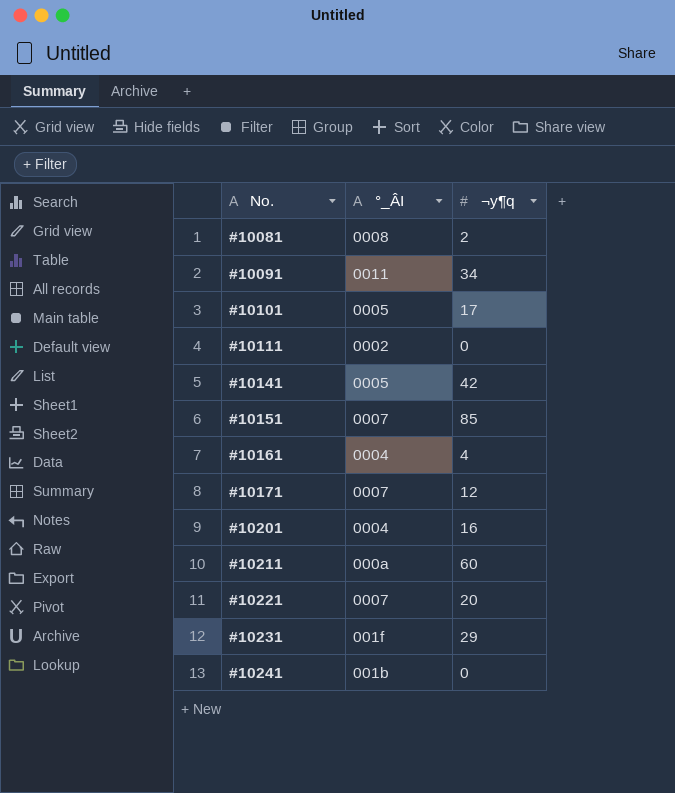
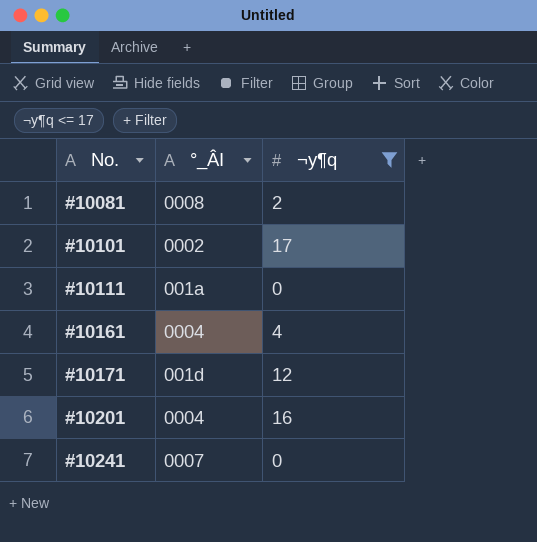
filter: none -> ¬y¶q <= 17
#10101 | °_ÂI: 0005 -> 0002
#10111 | °_ÂI: 0002 -> 001a
#10171 | °_ÂI: 0007 -> 001d
#10241 | °_ÂI: 001b -> 0007

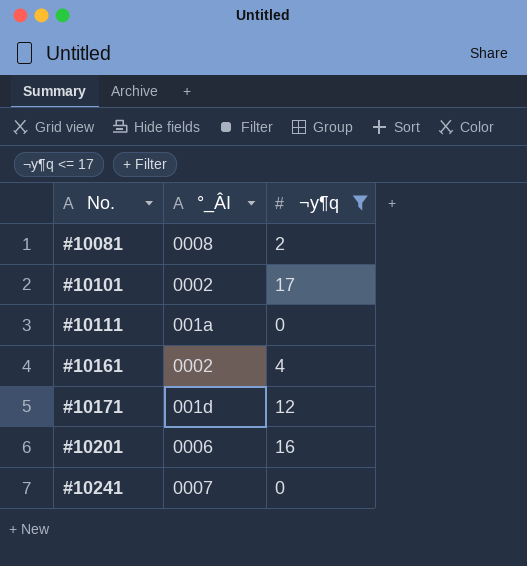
#10161 | °_ÂI: 0004 -> 0002
#10201 | °_ÂI: 0004 -> 0006

